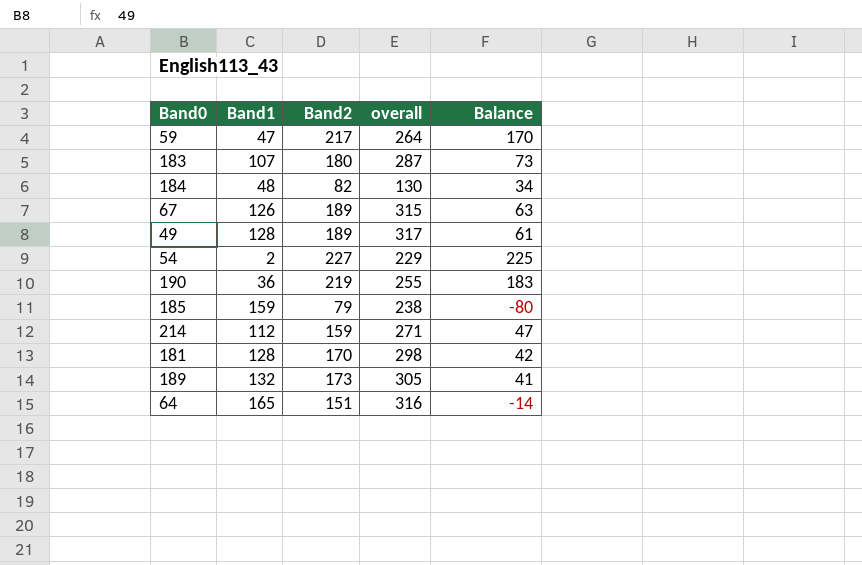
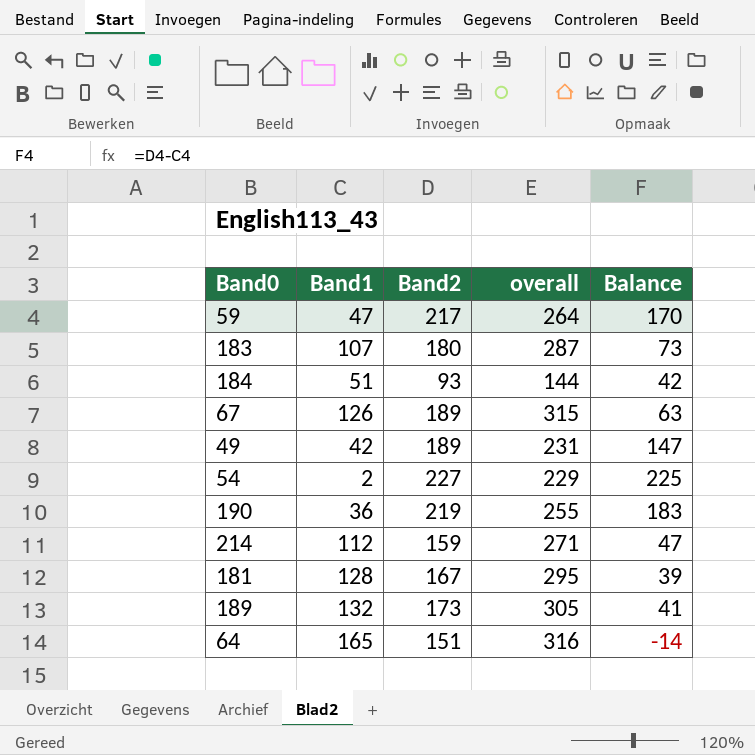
row 185: 159 | 79 | 238 | -80 -> none
184 | Band1: 48 -> 51
184 | Band2: 82 -> 93
184 | overall: 130 -> 144
184 | Balance: 34 -> 42
49 | Band1: 128 -> 42
49 | overall: 317 -> 231
49 | Balance: 61 -> 147
181 | Band2: 170 -> 167
181 | overall: 298 -> 295
181 | Balance: 42 -> 39

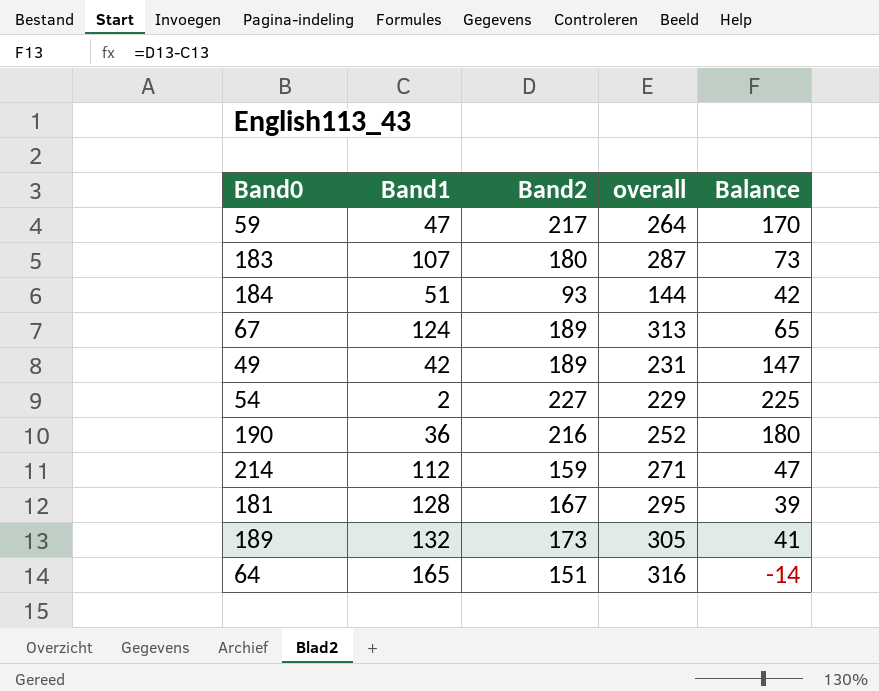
67 | Band1: 126 -> 124
67 | overall: 315 -> 313
67 | Balance: 63 -> 65
190 | Band2: 219 -> 216
190 | overall: 255 -> 252
190 | Balance: 183 -> 180

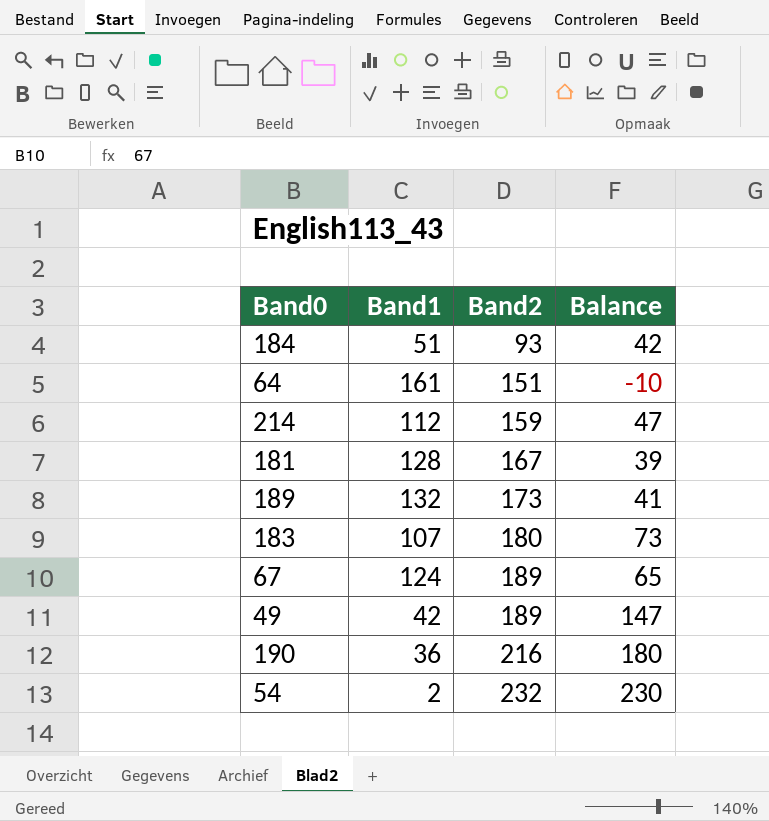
row order: none -> Band2 ascending
column overall | formula: [Band1] + [Band2] -> none
row 59: 47 | 217 | 264 | 170 -> none
64 | Band1: 165 -> 161
64 | Balance: -14 -> -10
54 | Band2: 227 -> 232
54 | Balance: 225 -> 230

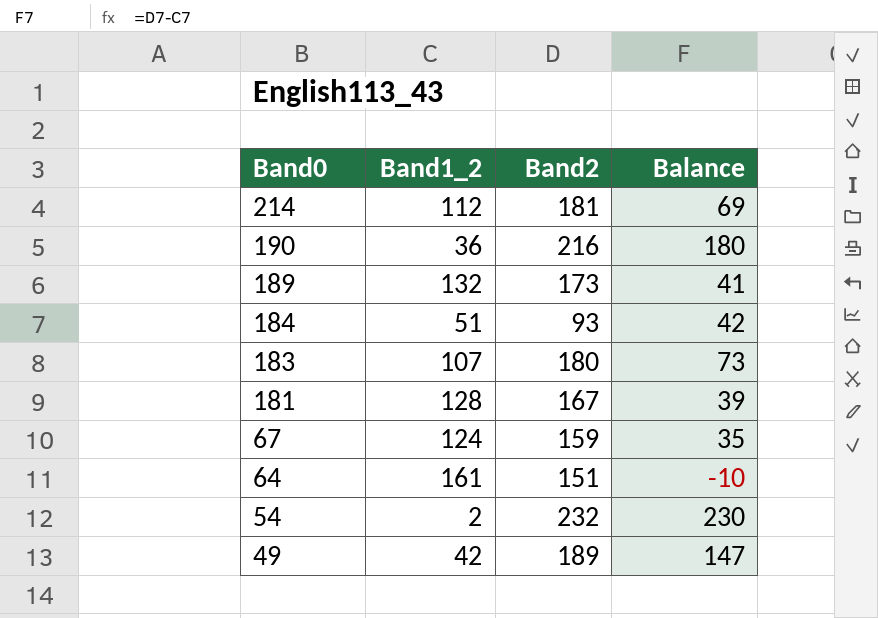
row order: Band2 ascending -> Band0 descending
column name: Band1 -> Band1_2
214 | Band2: 159 -> 181
214 | Balance: 47 -> 69
67 | Band2: 189 -> 159
67 | Balance: 65 -> 35

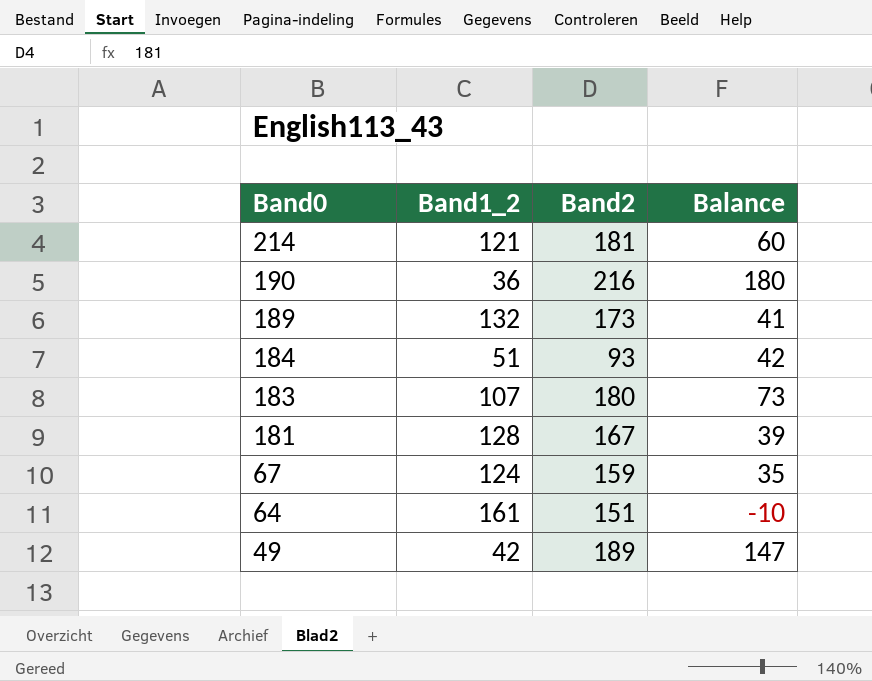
row 54: 2 | 232 | 230 -> none
214 | Band1_2: 112 -> 121
214 | Balance: 69 -> 60

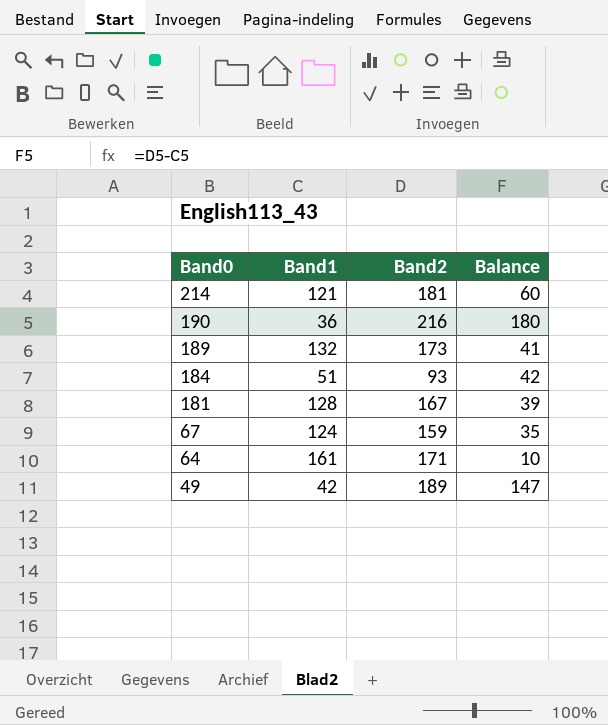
column name: Band1_2 -> Band1
row 183: 107 | 180 | 73 -> none
64 | Band2: 151 -> 171
64 | Balance: -10 -> 10

